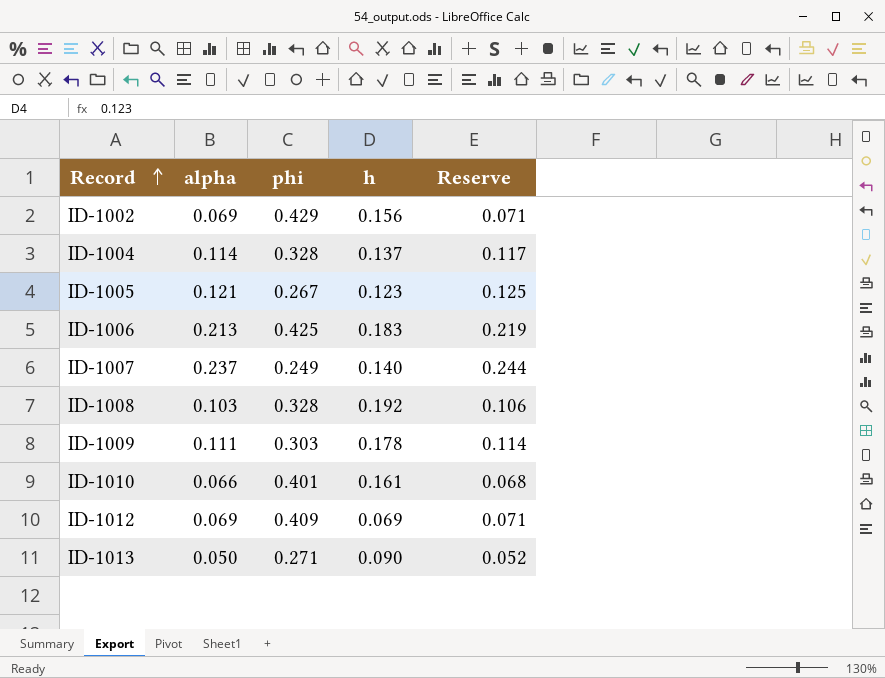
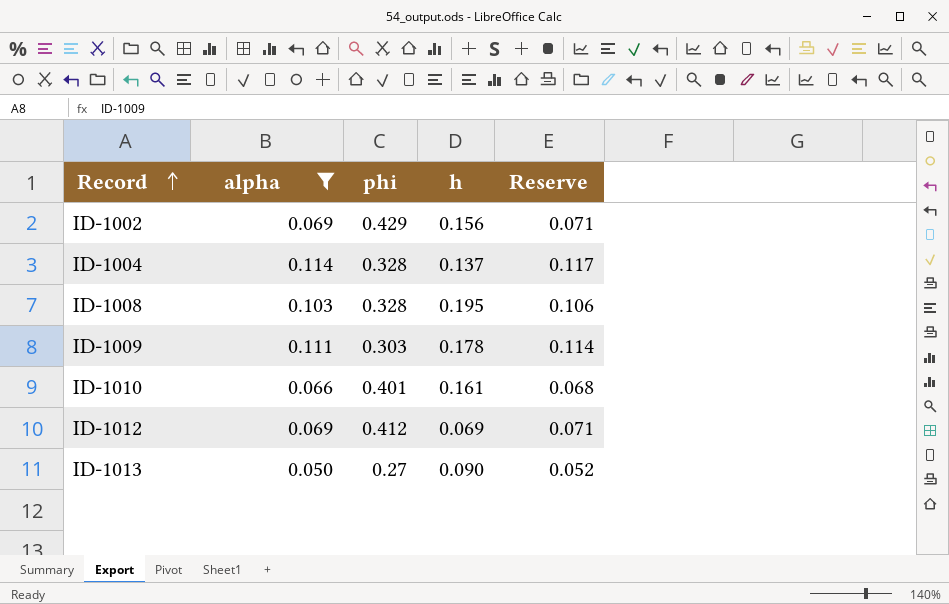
filter: none -> alpha <= 0.114
ID-1008 | h: 0.192 -> 0.195
ID-1012 | phi: 0.409 -> 0.412
ID-1013 | phi: 0.271 -> 0.27

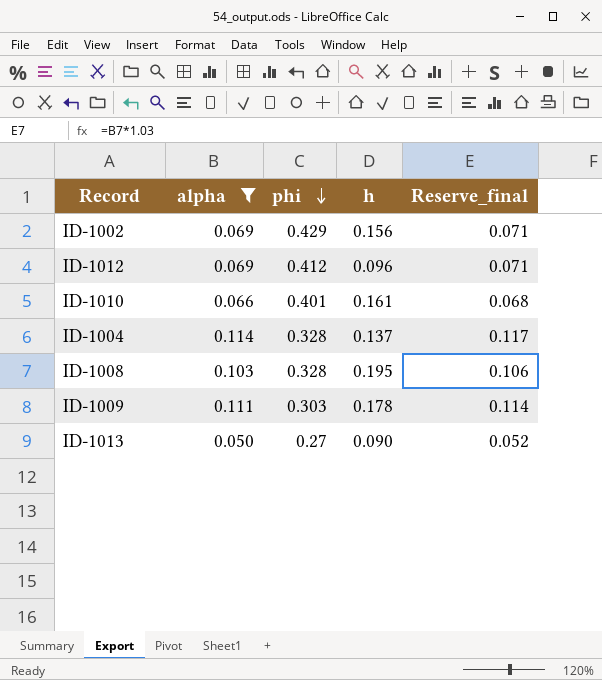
row order: Record ascending -> phi descending
column name: Reserve -> Reserve_final
ID-1012 | h: 0.069 -> 0.096

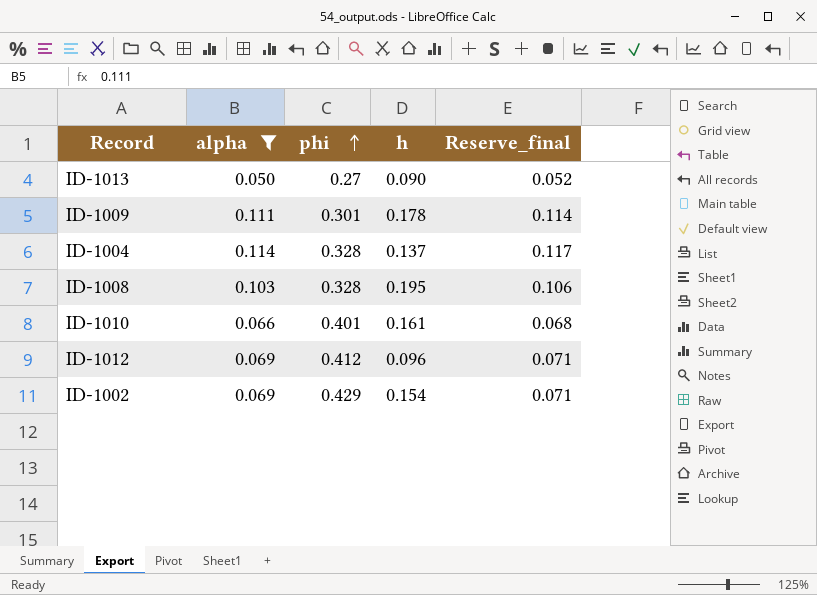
row order: phi descending -> phi ascending
ID-1009 | phi: 0.303 -> 0.301
ID-1002 | h: 0.156 -> 0.154

